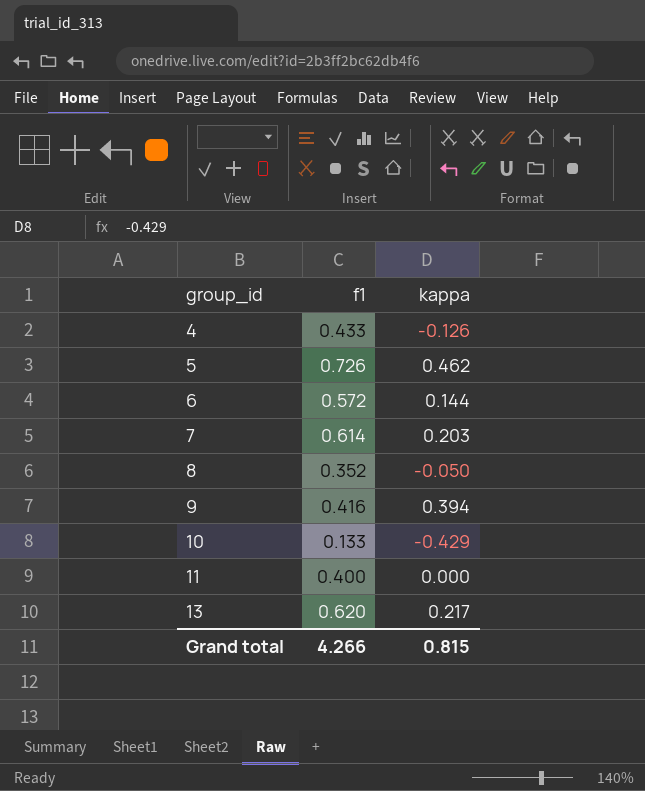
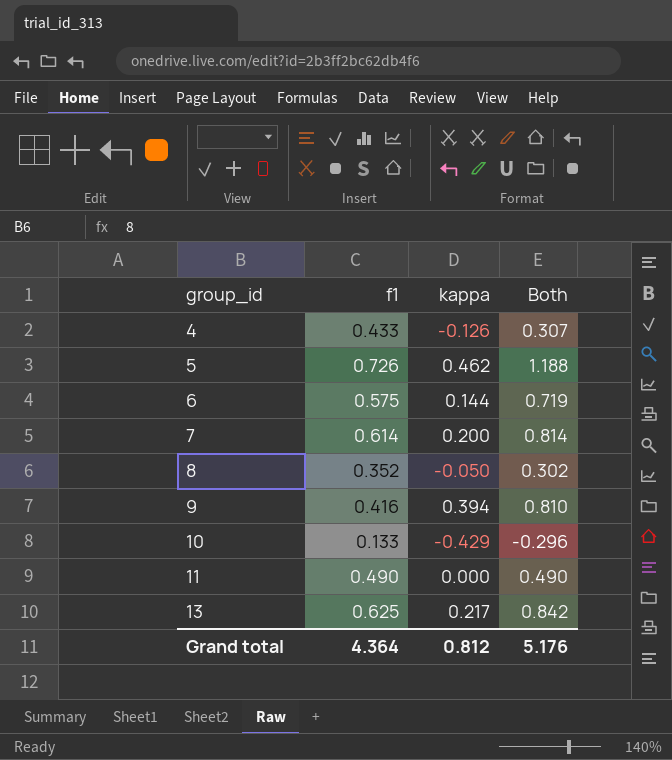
column Both | formula: none -> [f1] + [kappa]
6 | f1: 0.572 -> 0.575
7 | kappa: 0.203 -> 0.200
11 | f1: 0.400 -> 0.490
13 | f1: 0.620 -> 0.625
Grand total | f1: 4.266 -> 4.364
Grand total | kappa: 0.815 -> 0.812

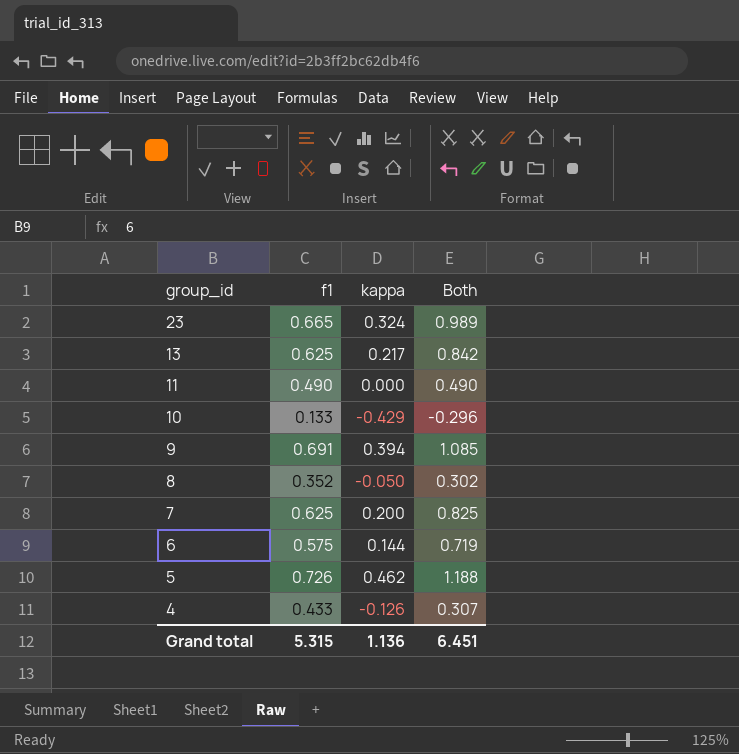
row order: group_id ascending -> group_id descending
row 23: none -> 0.665 | 0.324 | 0.989
9 | f1: 0.416 -> 0.691
9 | Both: 0.810 -> 1.085
7 | f1: 0.614 -> 0.625
7 | Both: 0.814 -> 0.825
Grand total | f1: 4.364 -> 5.315
Grand total | kappa: 0.812 -> 1.136
Grand total | Both: 5.176 -> 6.451

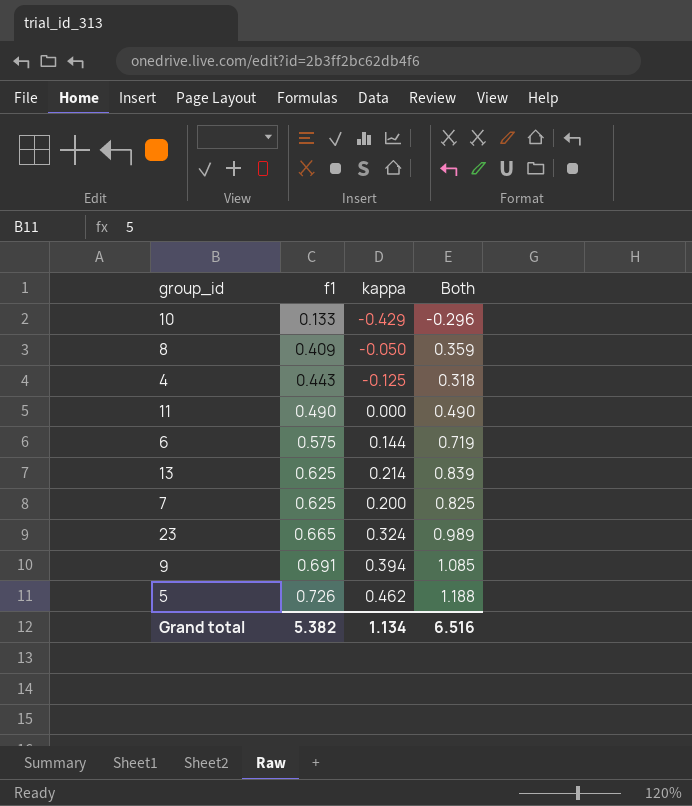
row order: group_id descending -> f1 ascending
8 | f1: 0.352 -> 0.409
8 | Both: 0.302 -> 0.359
4 | f1: 0.433 -> 0.443
4 | kappa: -0.126 -> -0.125
4 | Both: 0.307 -> 0.318
13 | kappa: 0.217 -> 0.214
13 | Both: 0.842 -> 0.839
Grand total | f1: 5.315 -> 5.382
Grand total | kappa: 1.136 -> 1.134
Grand total | Both: 6.451 -> 6.516

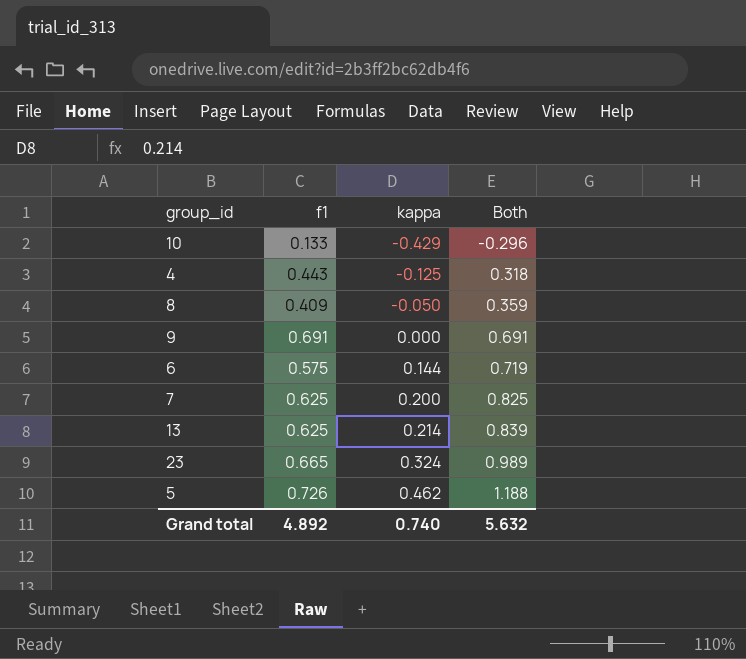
row order: f1 ascending -> kappa ascending
row 11: 0.490 | 0.000 | 0.490 -> none
9 | kappa: 0.394 -> 0.000
9 | Both: 1.085 -> 0.691
Grand total | f1: 5.382 -> 4.892
Grand total | kappa: 1.134 -> 0.740
Grand total | Both: 6.516 -> 5.632

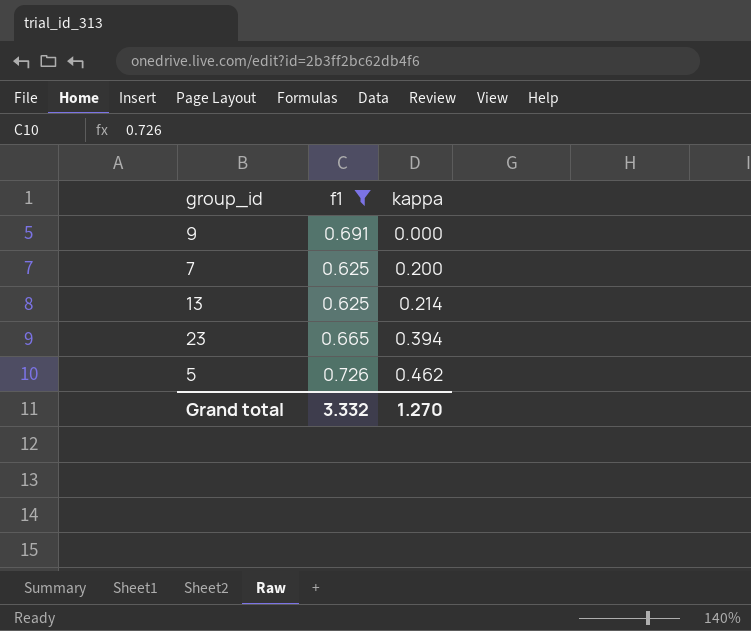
filter: none -> f1 >= 0.625
column Both | formula: [f1] + [kappa] -> none
23 | kappa: 0.324 -> 0.394
Grand total | f1: 4.892 -> 3.332
Grand total | kappa: 0.740 -> 1.270

